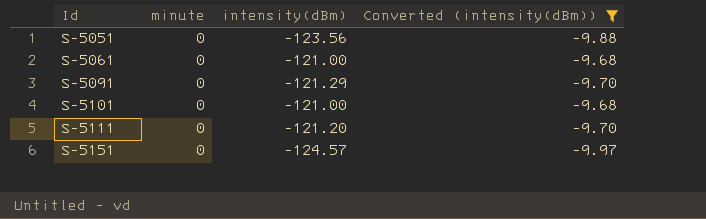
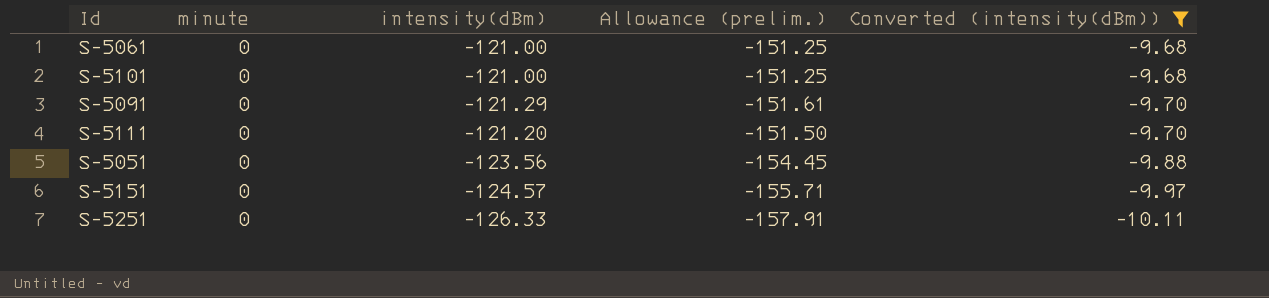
row order: Id ascending -> Converted (intensity(dBm)) descending
column Allowance (prelim.) | formula: none -> [intensity(dBm)] * 1.25
row S-5251: none -> 0 | -126.33 | -157.91 | -10.11

